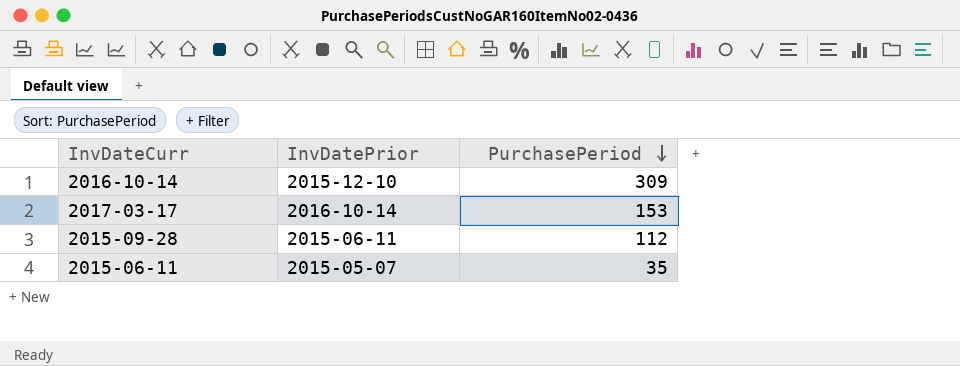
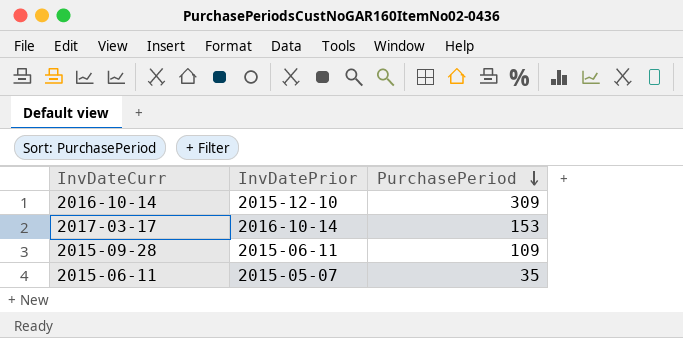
2015-09-28 | PurchasePeriod: 112 -> 109

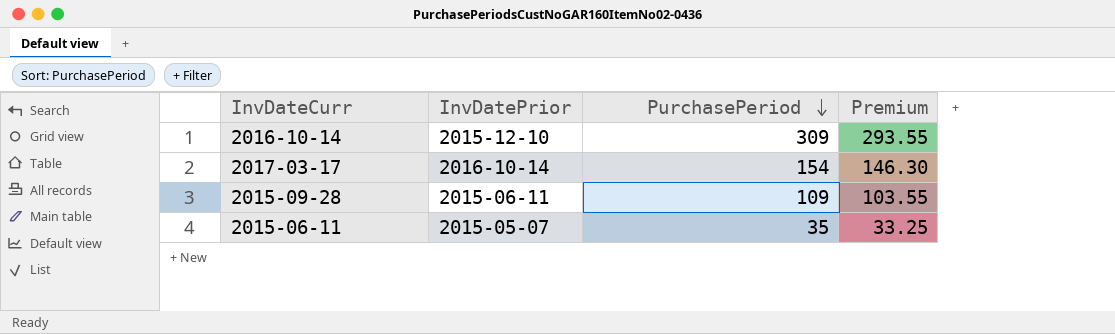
column Premium | formula: none -> [PurchasePeriod] * 0.95
2017-03-17 | PurchasePeriod: 153 -> 154

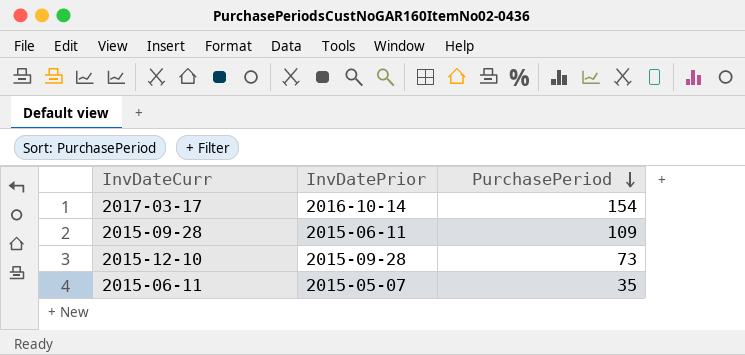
column Premium | formula: [PurchasePeriod] * 0.95 -> none
row 2016-10-14: 2015-12-10 | 309 | 293.55 -> none
row 2015-12-10: none -> 2015-09-28 | 73

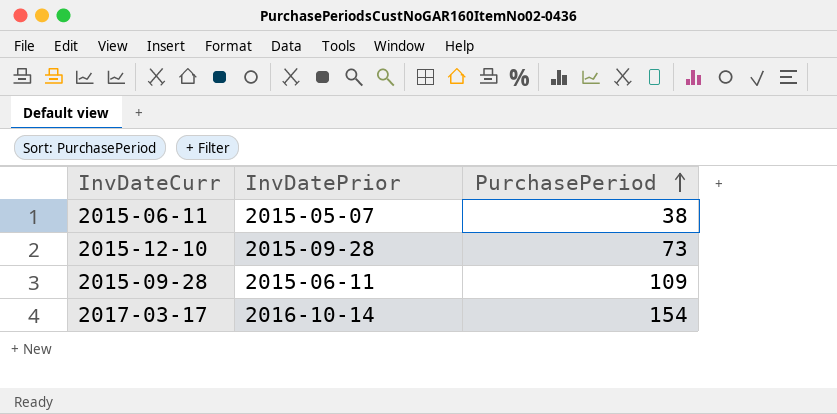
row order: PurchasePeriod descending -> PurchasePeriod ascending
2015-06-11 | PurchasePeriod: 35 -> 38

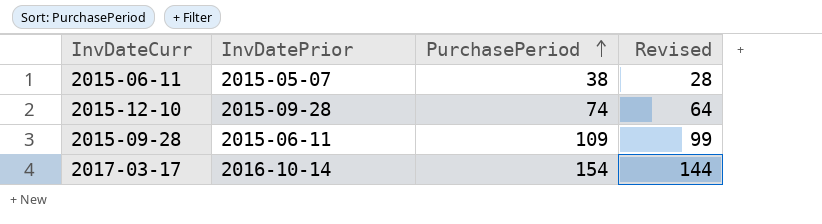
column Revised | formula: none -> [PurchasePeriod] - 10
2015-12-10 | PurchasePeriod: 73 -> 74

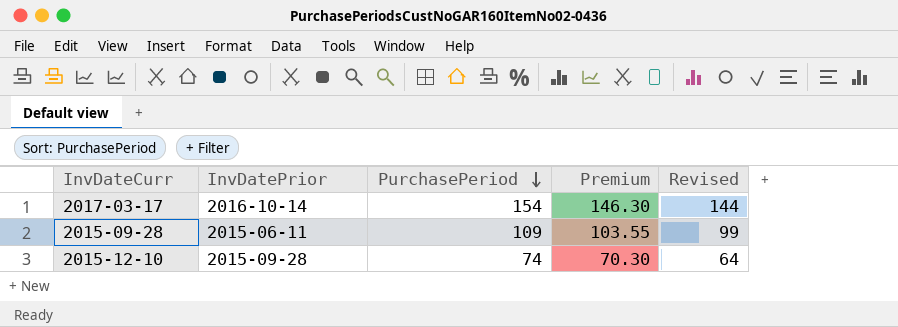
row order: PurchasePeriod ascending -> PurchasePeriod descending
column Premium | formula: none -> [PurchasePeriod] * 0.95
row 2015-06-11: 2015-05-07 | 38 | 28 -> none

